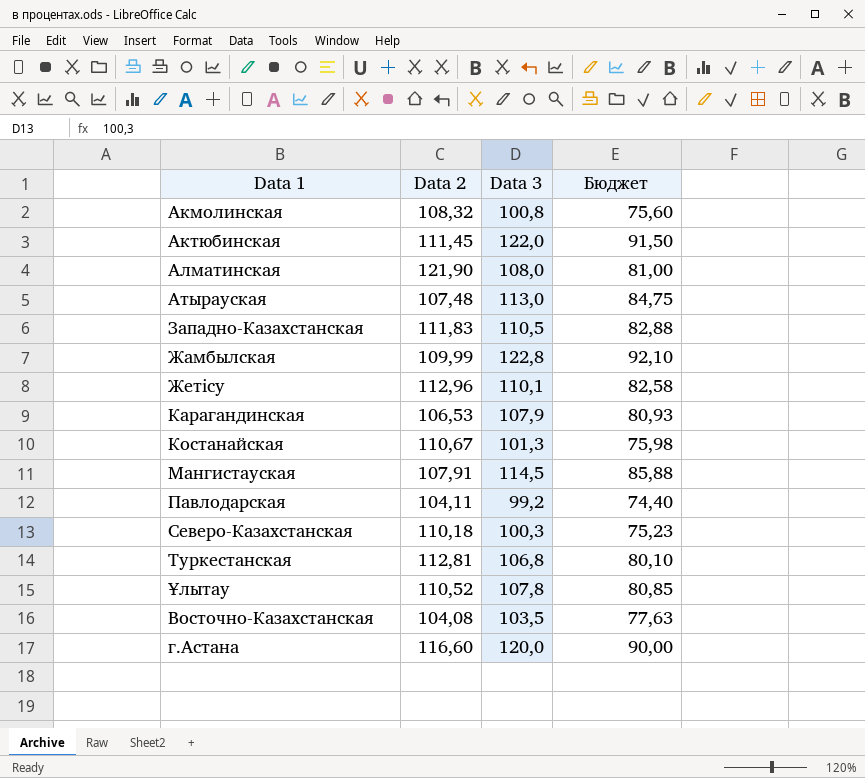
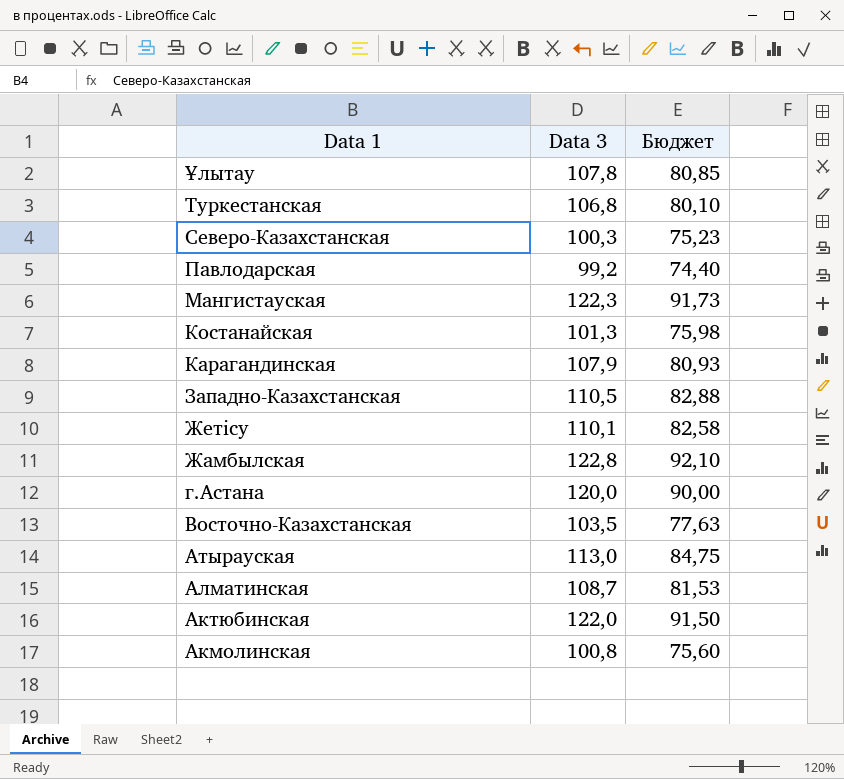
row order: none -> Data 1 descending
column Data 2 | position: 2 -> none
Мангистауская | Data 3: 114,5 -> 122,3
Мангистауская | Бюджет: 85,88 -> 91,73
Алматинская | Data 3: 108,0 -> 108,7
Алматинская | Бюджет: 81,00 -> 81,53

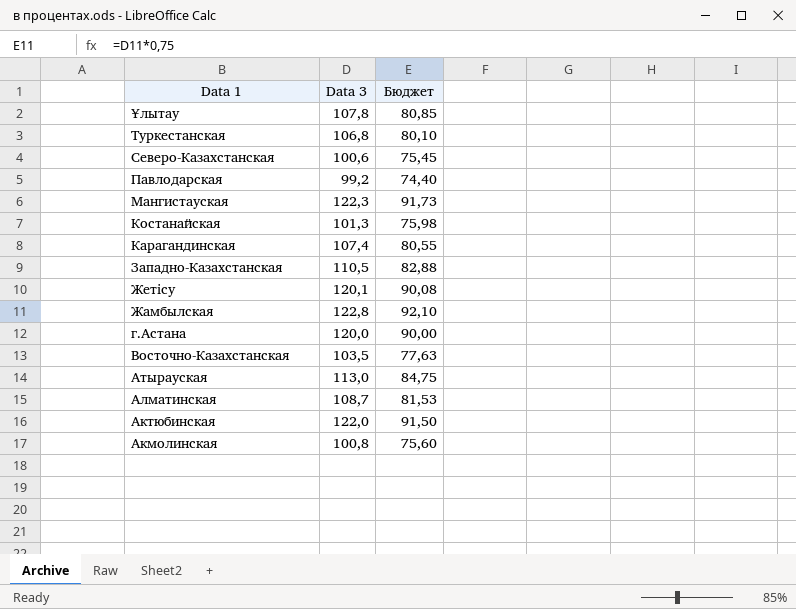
Северо-Казахстанская | Data 3: 100,3 -> 100,6
Северо-Казахстанская | Бюджет: 75,23 -> 75,45
Карагандинская | Data 3: 107,9 -> 107,4
Карагандинская | Бюджет: 80,93 -> 80,55
Жетісу | Data 3: 110,1 -> 120,1
Жетісу | Бюджет: 82,58 -> 90,08

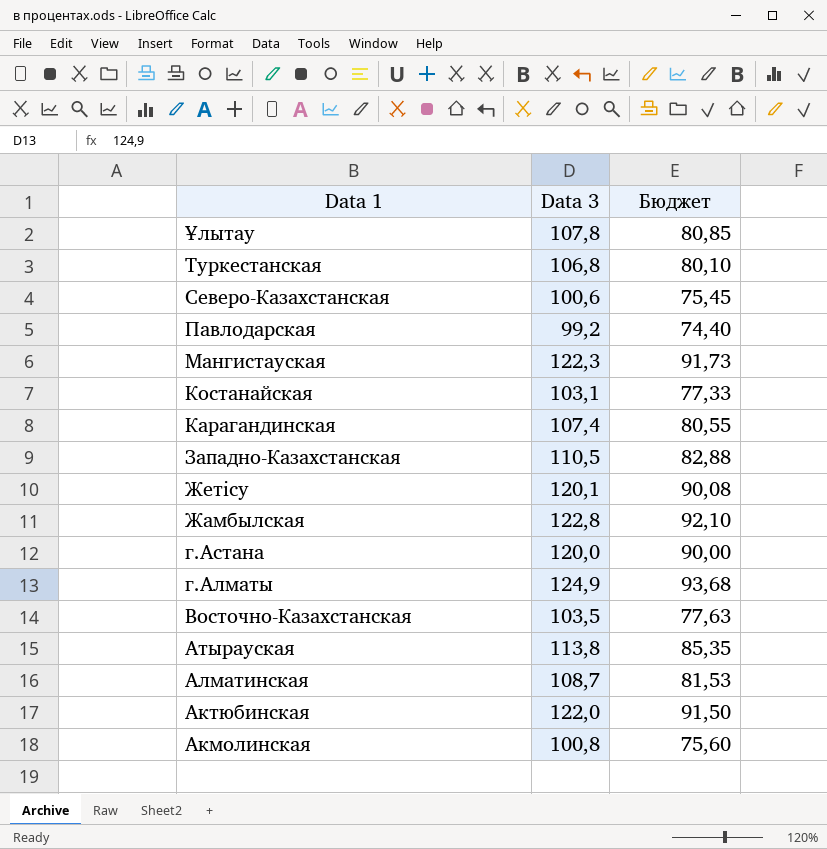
Костанайская | Data 3: 101,3 -> 103,1
Костанайская | Бюджет: 75,98 -> 77,33
row г.Алматы: none -> 124,9 | 93,68
Атырауская | Data 3: 113,0 -> 113,8
Атырауская | Бюджет: 84,75 -> 85,35

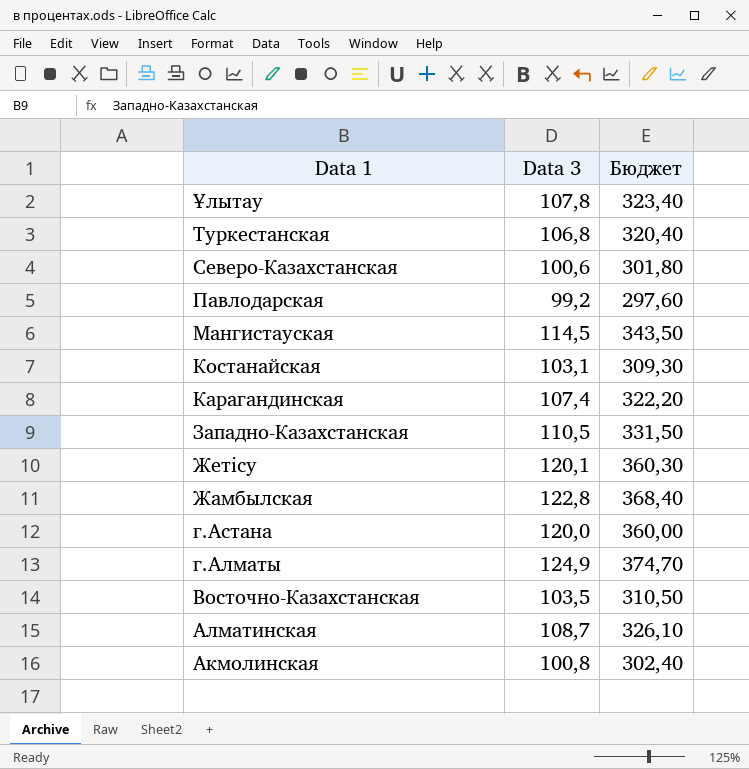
column Бюджет | formula: [Data 3] * 0,75 -> [Data 3] * 3
row Атырауская: 113,8 | 85,35 -> none
row Актюбинская: 122,0 | 91,50 -> none
Мангистауская | Data 3: 122,3 -> 114,5

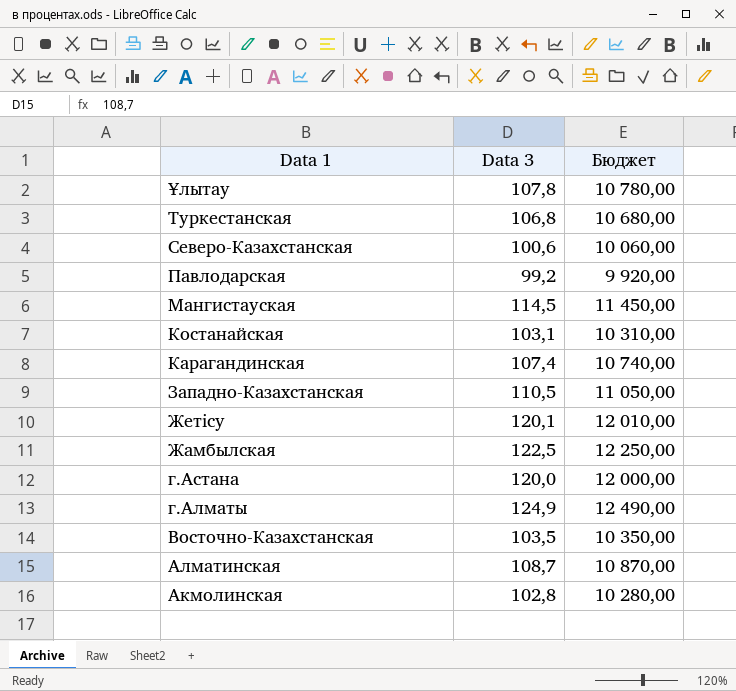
column Бюджет | formula: [Data 3] * 3 -> [Data 3] * 100
Жамбылская | Data 3: 122,8 -> 122,5
Акмолинская | Data 3: 100,8 -> 102,8

